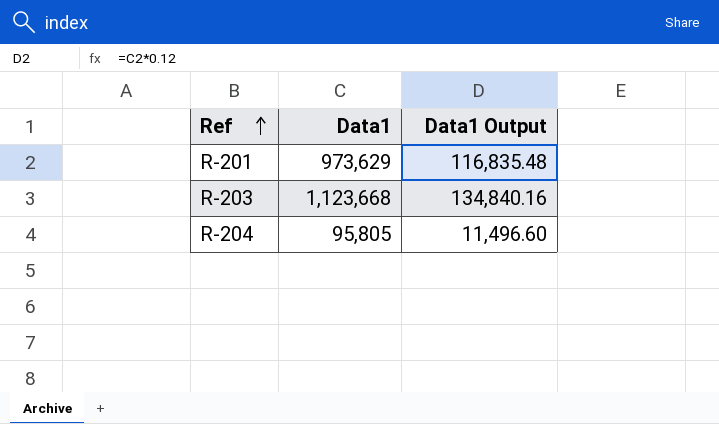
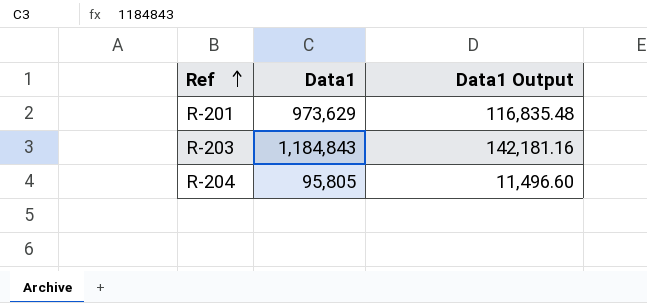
R-203 | Data1: 1,123,668 -> 1,184,843
R-203 | Data1 Output: 134,840.16 -> 142,181.16

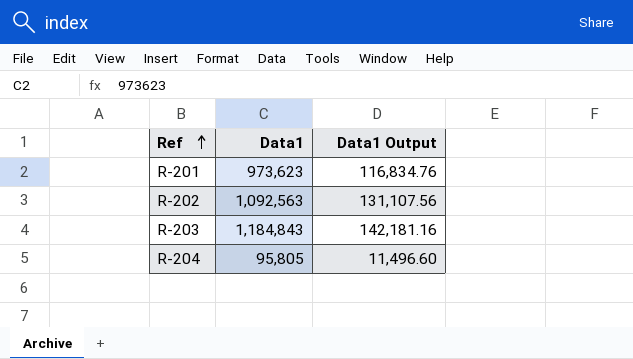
R-201 | Data1: 973,629 -> 973,623
R-201 | Data1 Output: 116,835.48 -> 116,834.76
row R-202: none -> 1,092,563 | 131,107.56

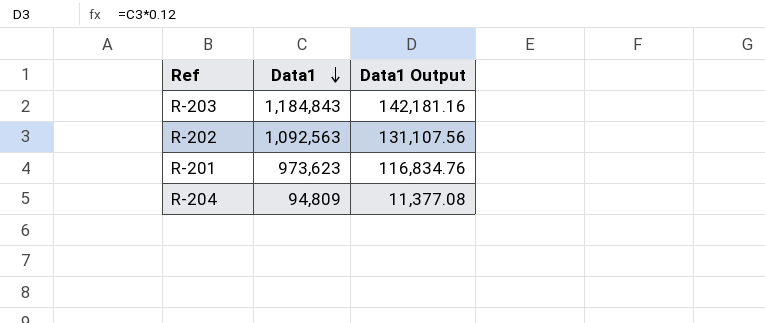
row order: Ref ascending -> Data1 descending
R-204 | Data1: 95,805 -> 94,809
R-204 | Data1 Output: 11,496.60 -> 11,377.08

